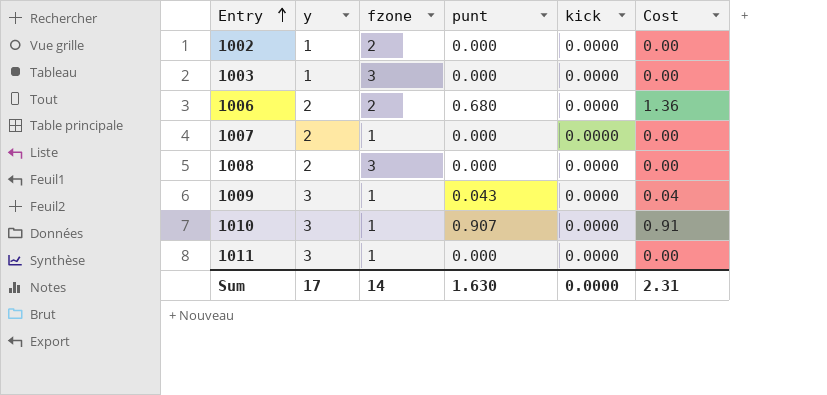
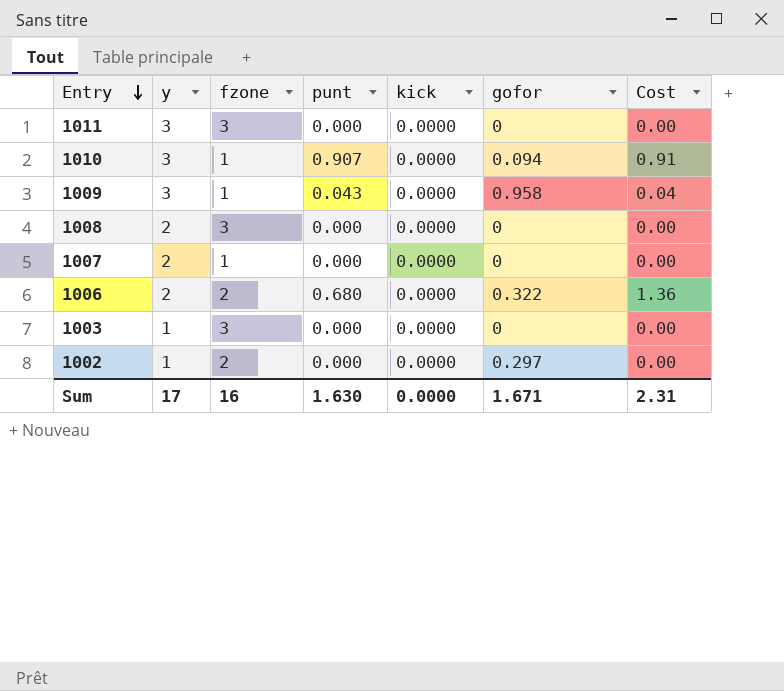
row order: Entry ascending -> Entry descending
column gofor | position: none -> 6
1011 | fzone: 1 -> 3
Sum | fzone: 14 -> 16

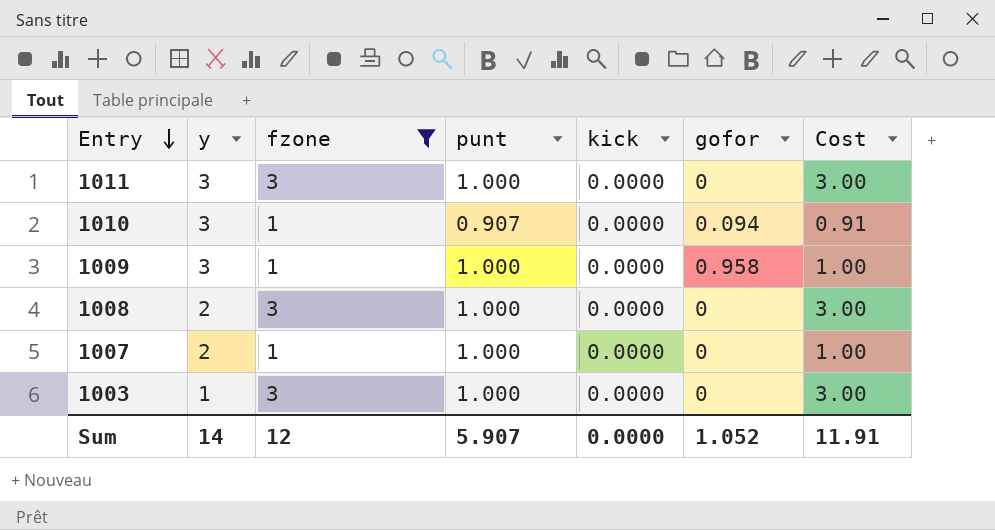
filter: none -> fzone != 2
1011 | punt: 0.000 -> 1.000
1011 | Cost: 0.00 -> 3.00
1009 | punt: 0.043 -> 1.000
1009 | Cost: 0.04 -> 1.00
1008 | punt: 0.000 -> 1.000
1008 | Cost: 0.00 -> 3.00
1007 | punt: 0.000 -> 1.000
1007 | Cost: 0.00 -> 1.00
1003 | punt: 0.000 -> 1.000
1003 | Cost: 0.00 -> 3.00
Sum | y: 17 -> 14
Sum | fzone: 16 -> 12
Sum | punt: 1.630 -> 5.907
Sum | gofor: 1.671 -> 1.052
Sum | Cost: 2.31 -> 11.91

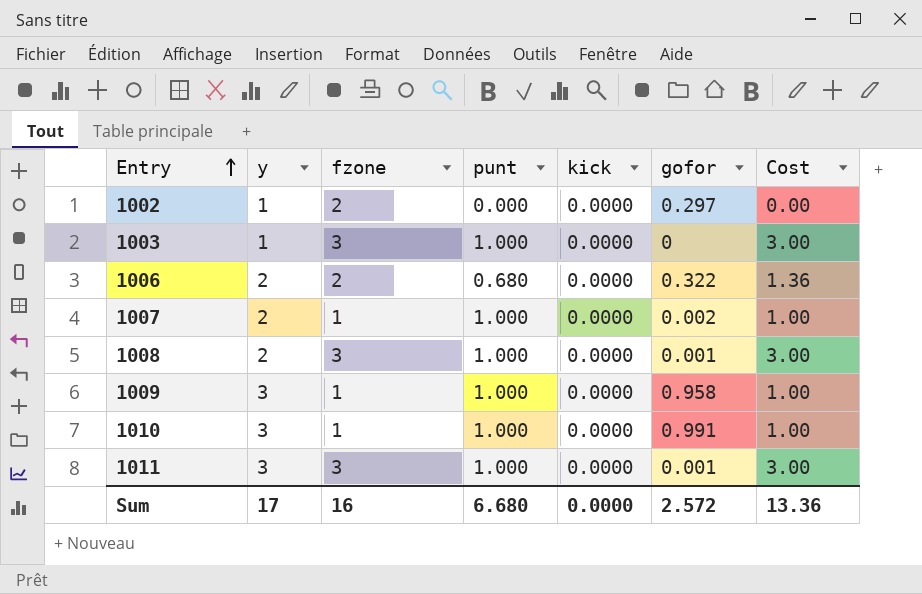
filter: fzone != 2 -> none
row order: Entry descending -> Entry ascending
1007 | gofor: 0 -> 0.002
1008 | gofor: 0 -> 0.001
1010 | punt: 0.907 -> 1.000
1010 | gofor: 0.094 -> 0.991
1010 | Cost: 0.91 -> 1.00
1011 | gofor: 0 -> 0.001
Sum | y: 14 -> 17
Sum | fzone: 12 -> 16
Sum | punt: 5.907 -> 6.680
Sum | gofor: 1.052 -> 2.572
Sum | Cost: 11.91 -> 13.36

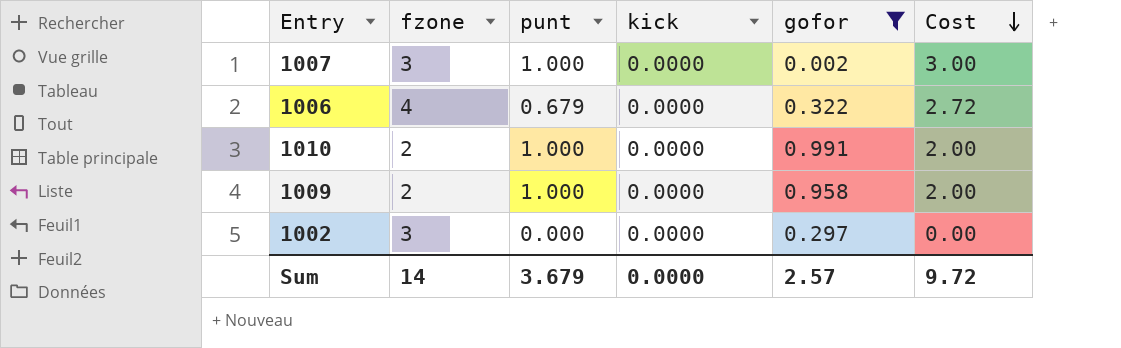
filter: none -> gofor >= 0.002
row order: Entry ascending -> Cost descending
column y | position: 2 -> none
1007 | fzone: 1 -> 3
1007 | Cost: 1.00 -> 3.00
1006 | fzone: 2 -> 4
1006 | punt: 0.680 -> 0.679
1006 | Cost: 1.36 -> 2.72
1010 | fzone: 1 -> 2
1010 | Cost: 1.00 -> 2.00
1009 | fzone: 1 -> 2
1009 | Cost: 1.00 -> 2.00
1002 | fzone: 2 -> 3
Sum | fzone: 16 -> 14
Sum | punt: 6.680 -> 3.679
Sum | gofor: 2.572 -> 2.57
Sum | Cost: 13.36 -> 9.72

